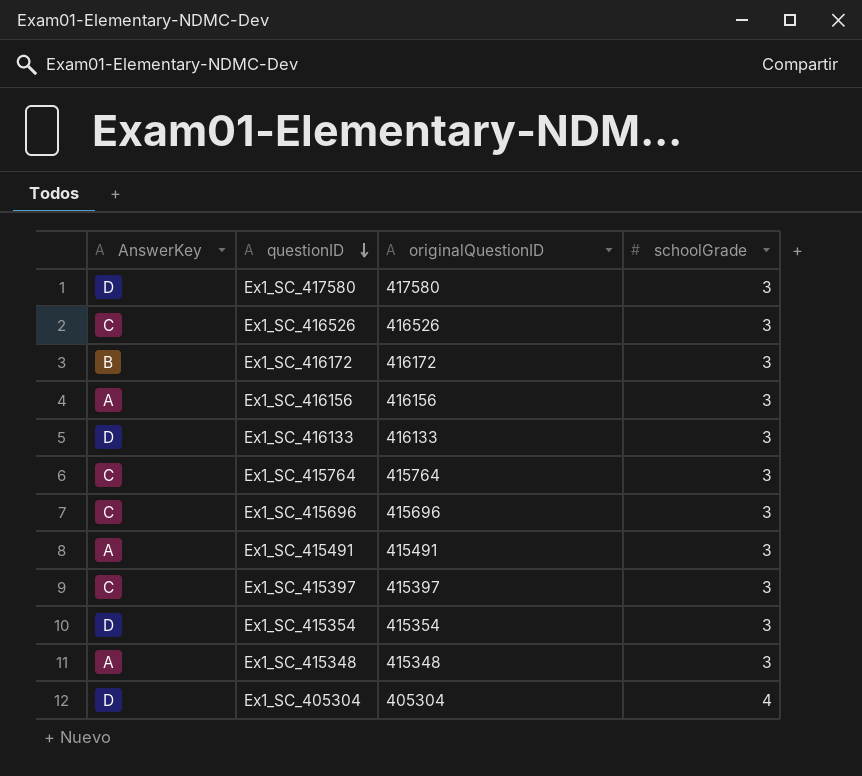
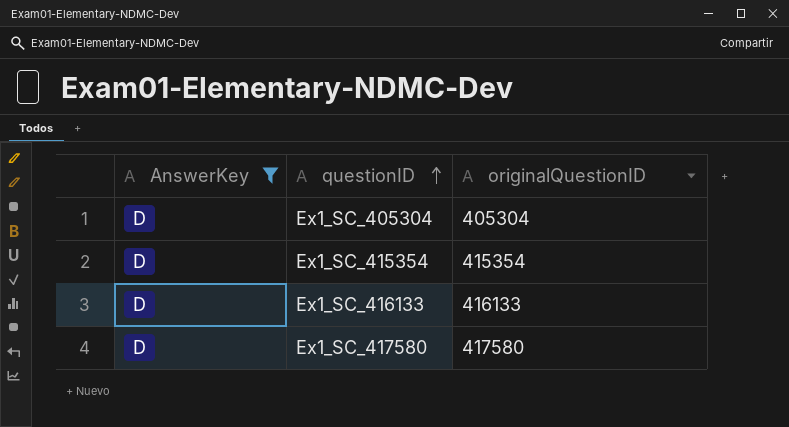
filter: none -> AnswerKey = D
row order: questionID descending -> questionID ascending
column schoolGrade | position: 4 -> none

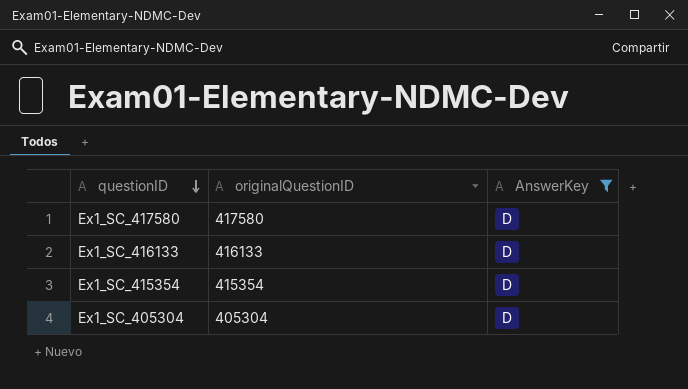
row order: questionID ascending -> questionID descending
column AnswerKey | position: 1 -> 3

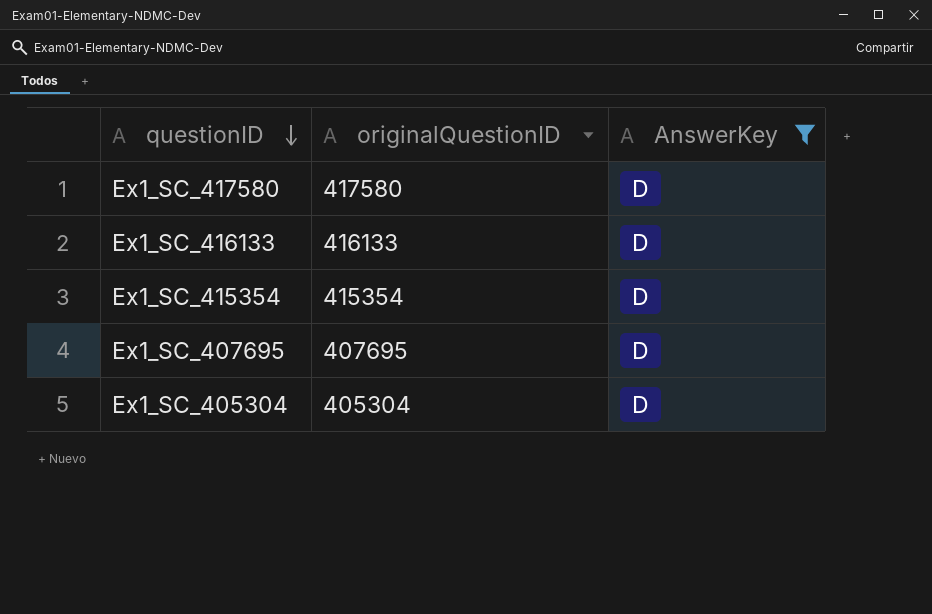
row Ex1_SC_407695: none -> 407695 | D

